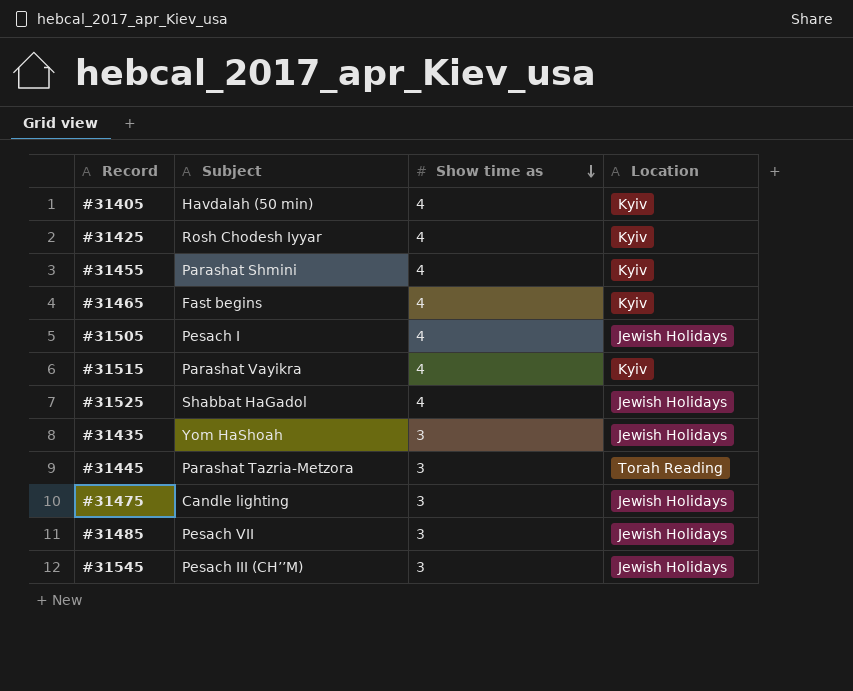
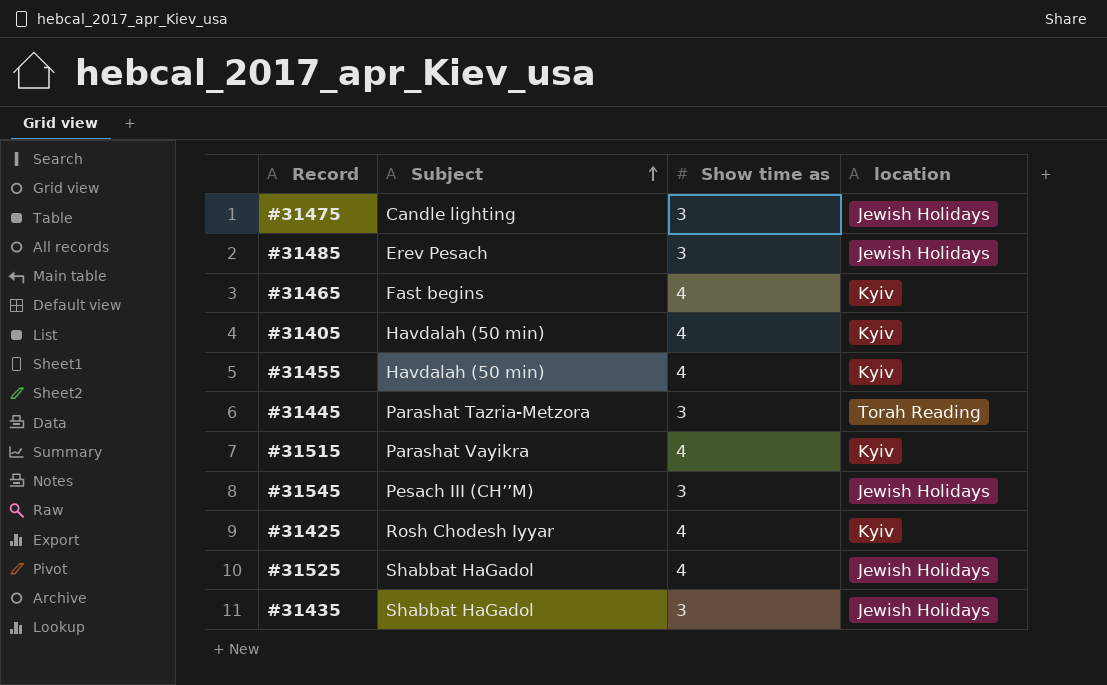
row order: Show time as descending -> Subject ascending
column name: Location -> location
row #31505: Pesach I | 4 | Jewish Holidays -> none
#31485 | Subject: Pesach VII -> Erev Pesach
#31455 | Subject: Parashat Shmini -> Havdalah (50 min)
#31435 | Subject: Yom HaShoah -> Shabbat HaGadol

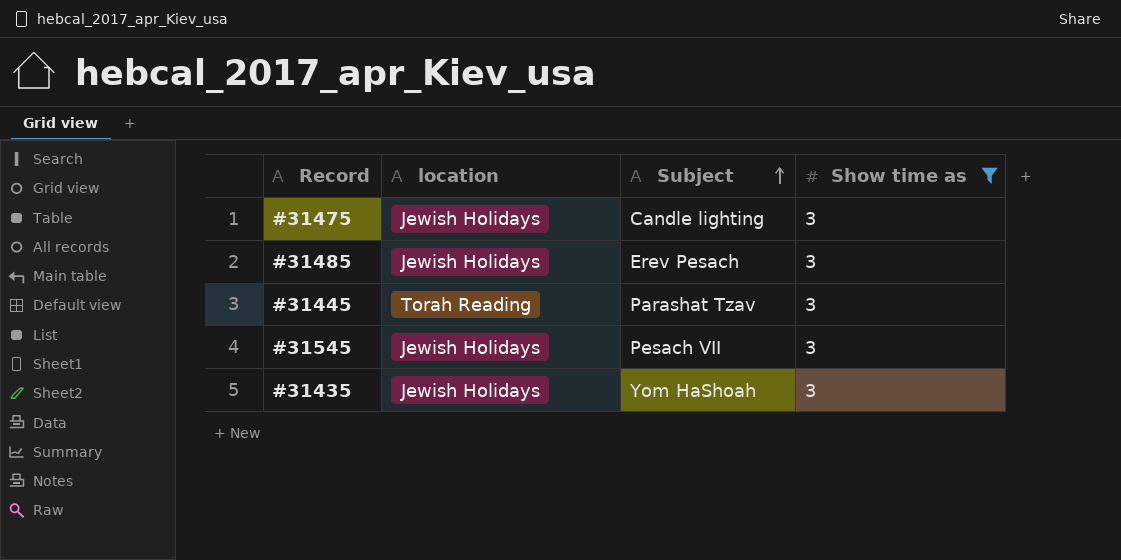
filter: none -> Show time as = 3
column location | position: 4 -> 2
#31445 | Subject: Parashat Tazria-Metzora -> Parashat Tzav
#31545 | Subject: Pesach III (CH’’M) -> Pesach VII
#31435 | Subject: Shabbat HaGadol -> Yom HaShoah

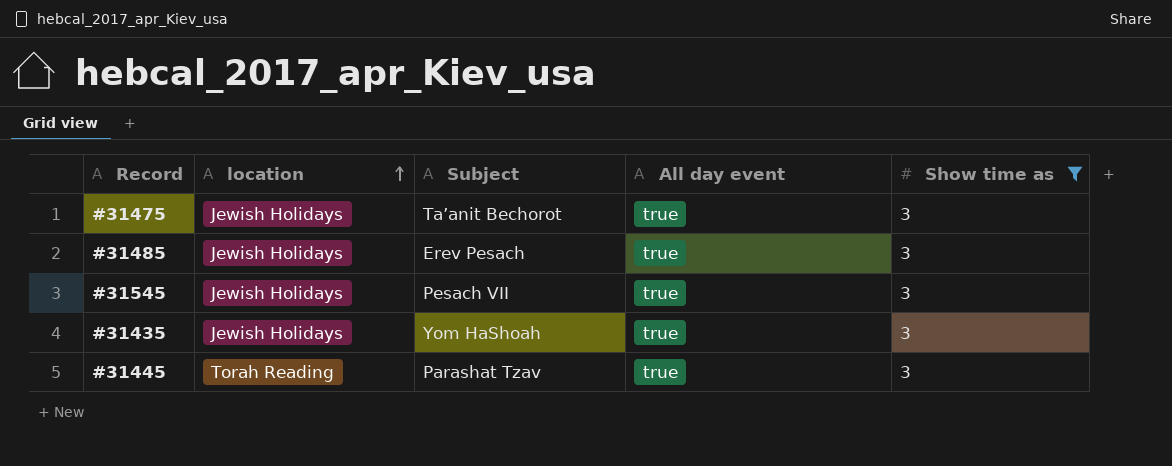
row order: Subject ascending -> location ascending
column All day event | position: none -> 4
#31475 | Subject: Candle lighting -> Ta’anit Bechorot

